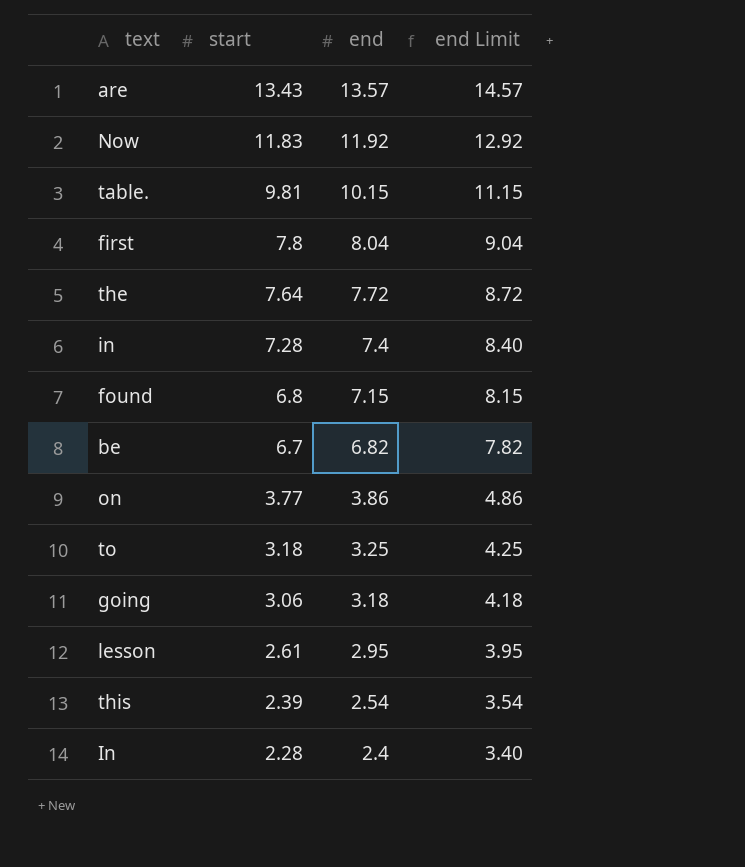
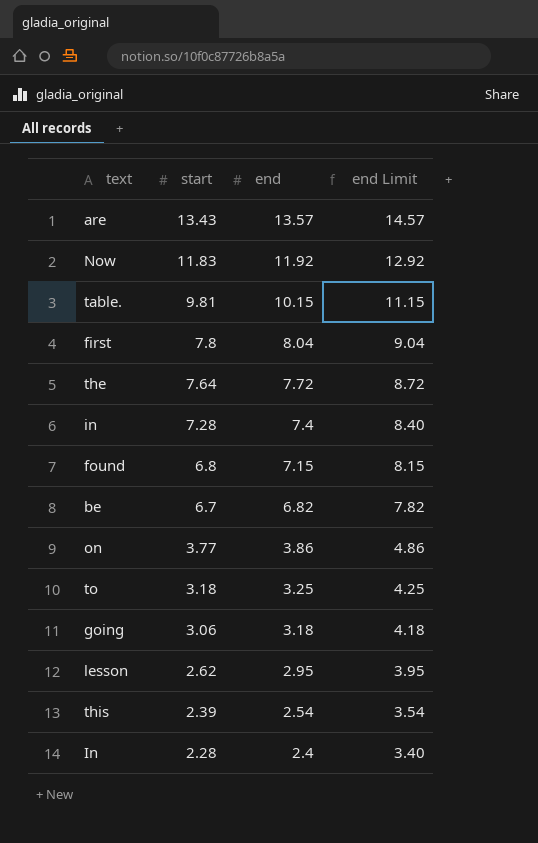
lesson | start: 2.61 -> 2.62

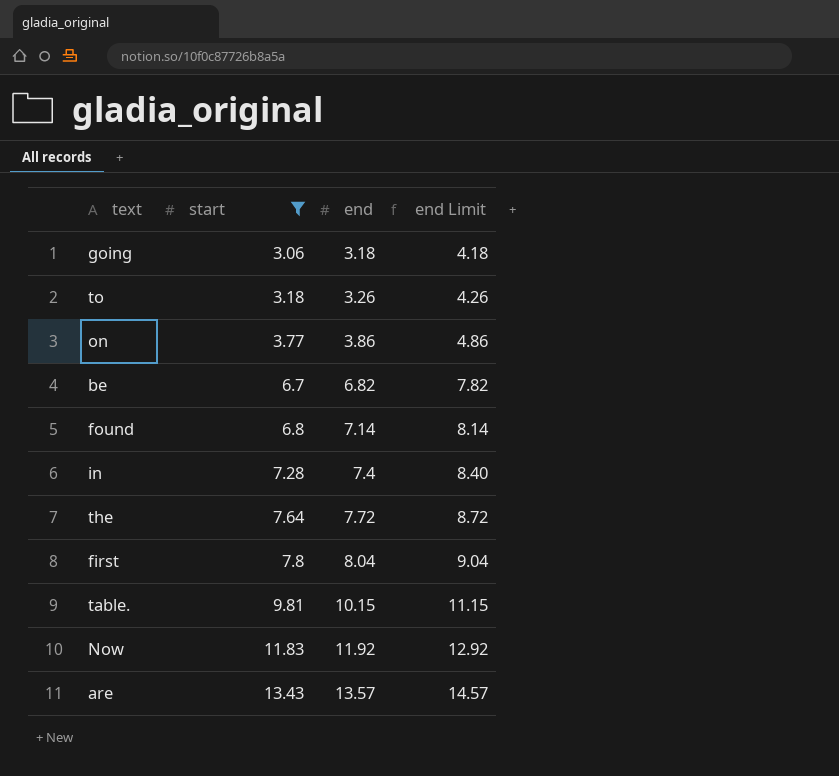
filter: none -> start >= 3.06
row order: start descending -> start ascending
to | end: 3.25 -> 3.26
to | end Limit: 4.25 -> 4.26
found | end: 7.15 -> 7.14
found | end Limit: 8.15 -> 8.14

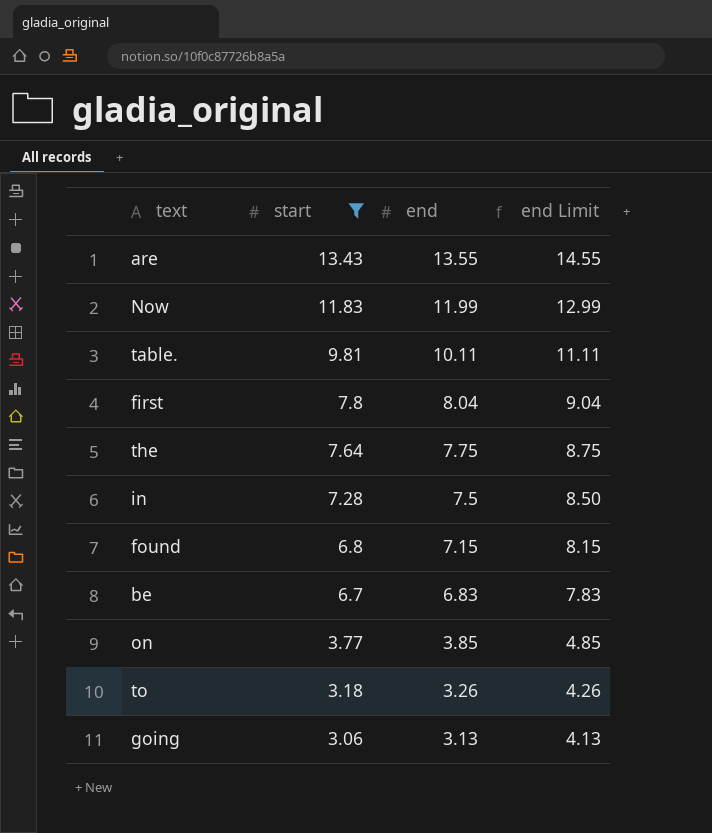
row order: start ascending -> start descending
are | end: 13.57 -> 13.55
are | end Limit: 14.57 -> 14.55
Now | end: 11.92 -> 11.99
Now | end Limit: 12.92 -> 12.99
table. | end: 10.15 -> 10.11
table. | end Limit: 11.15 -> 11.11
the | end: 7.72 -> 7.75
the | end Limit: 8.72 -> 8.75
in | end: 7.4 -> 7.5
in | end Limit: 8.40 -> 8.50
found | end: 7.14 -> 7.15
found | end Limit: 8.14 -> 8.15
be | end: 6.82 -> 6.83
be | end Limit: 7.82 -> 7.83
on | end: 3.86 -> 3.85
on | end Limit: 4.86 -> 4.85
going | end: 3.18 -> 3.13
going | end Limit: 4.18 -> 4.13

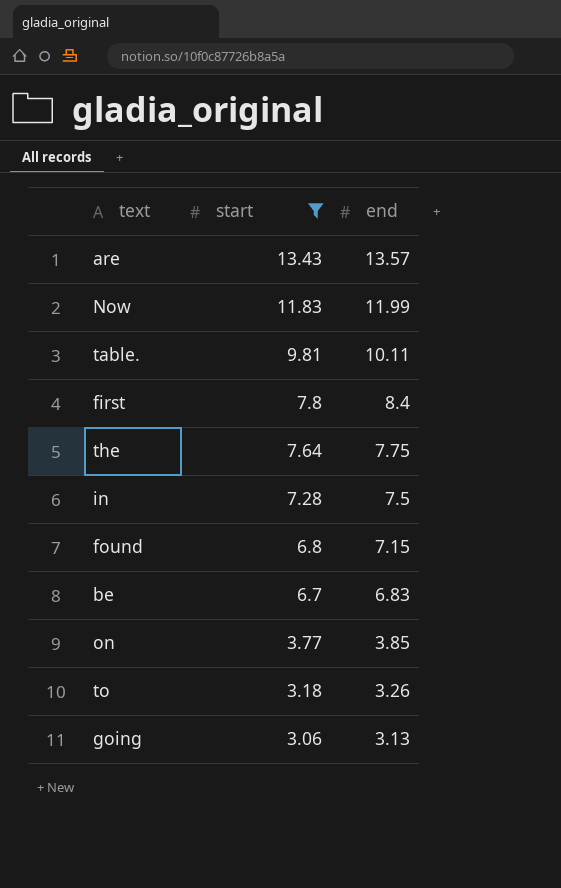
column end Limit | formula: [end] + 1 -> none
are | end: 13.55 -> 13.57
first | end: 8.04 -> 8.4

